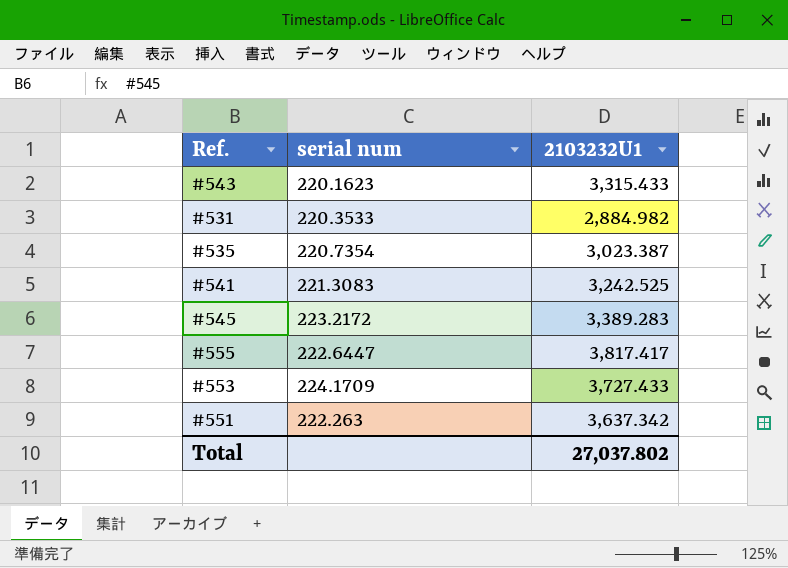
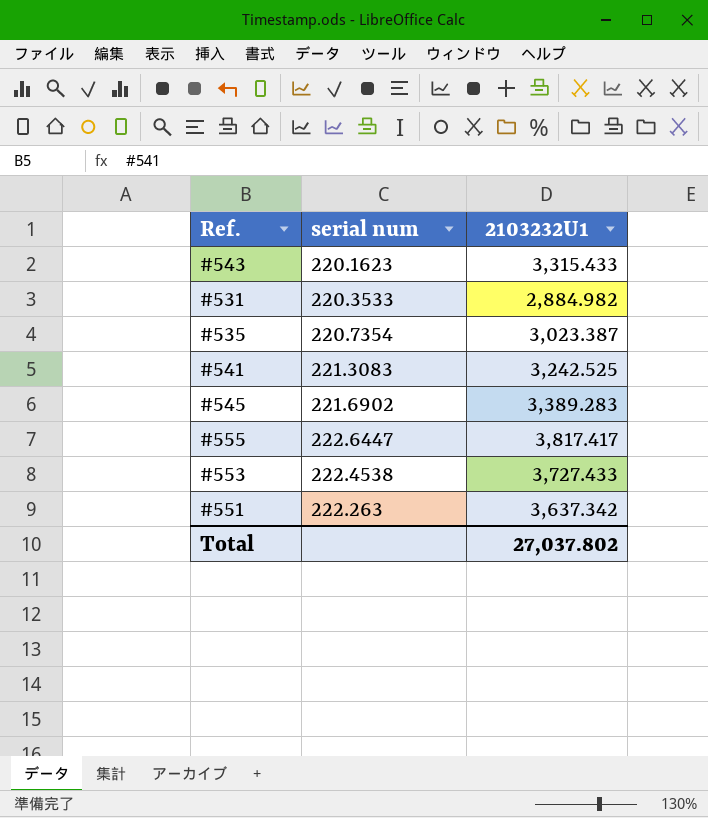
#545 | serial num: 223.2172 -> 221.6902
#553 | serial num: 224.1709 -> 222.4538

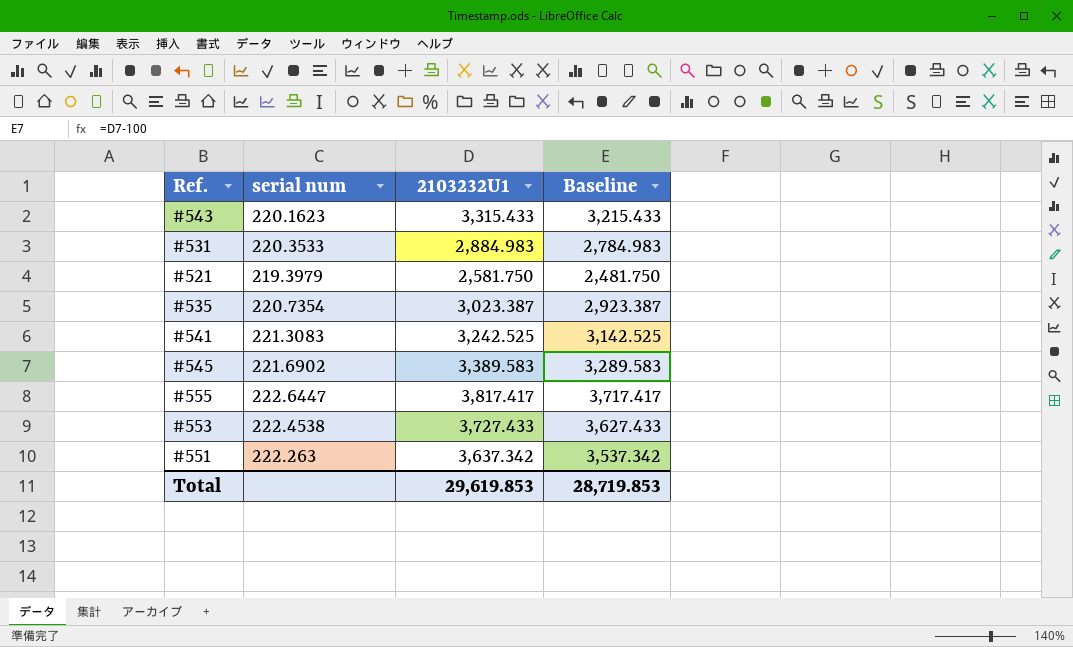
column Baseline | formula: none -> [2103232U1] - 100
#531 | 2103232U1: 2,884.982 -> 2,884.983
row #521: none -> 219.3979 | 2,581.750 | 2,481.750
#545 | 2103232U1: 3,389.283 -> 3,389.583
Total | 2103232U1: 27,037.802 -> 29,619.853

